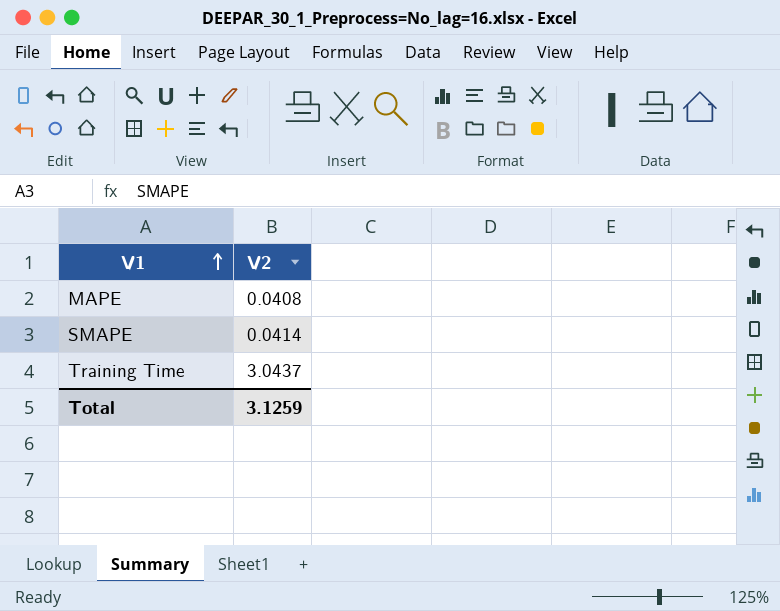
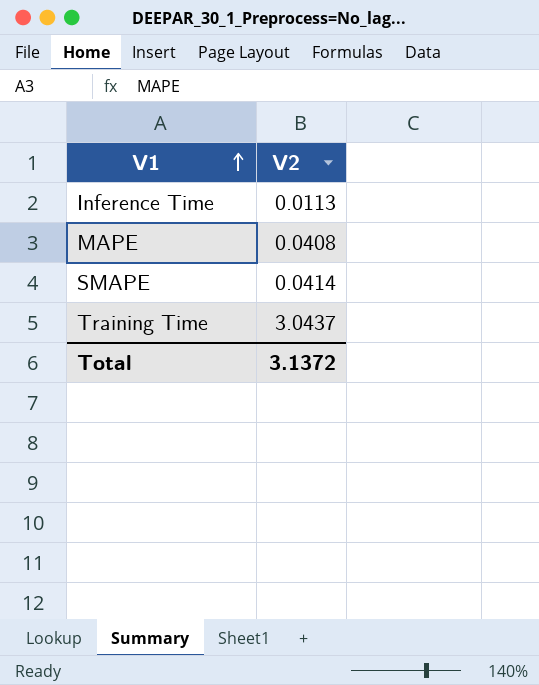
row Inference Time: none -> 0.0113
Total | V2: 3.1259 -> 3.1372

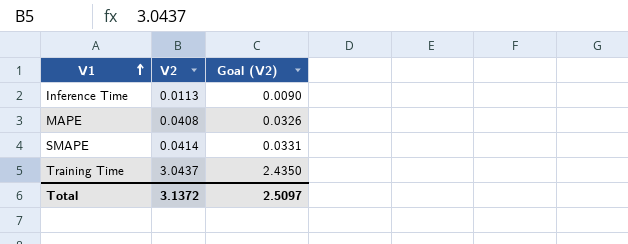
column Goal (V2) | formula: none -> [V2] * 0.8

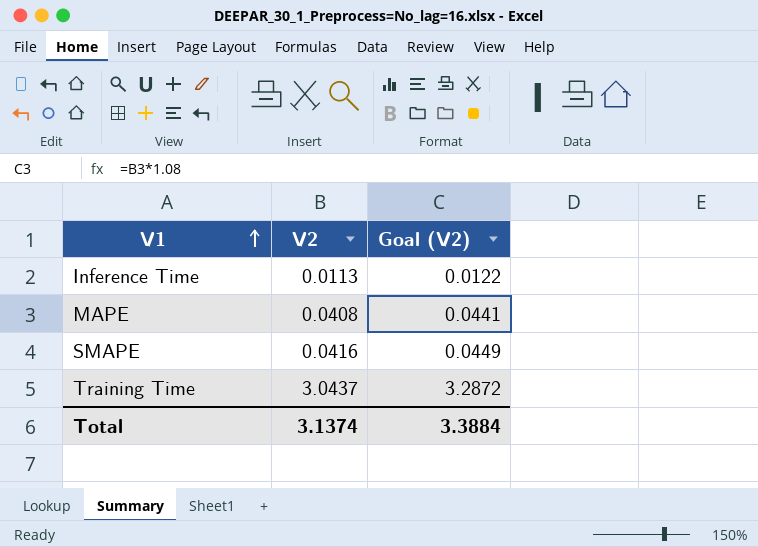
column Goal (V2) | formula: [V2] * 0.8 -> [V2] * 1.08
SMAPE | V2: 0.0414 -> 0.0416
Total | V2: 3.1372 -> 3.1374
Total | Goal (V2): 2.5097 -> 3.3884

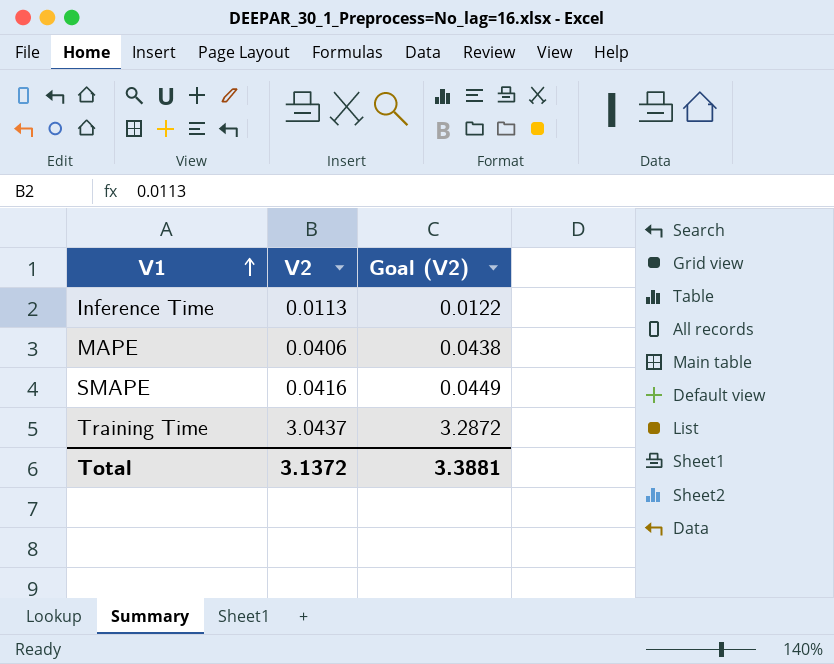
MAPE | V2: 0.0408 -> 0.0406
MAPE | Goal (V2): 0.0441 -> 0.0438
Total | V2: 3.1374 -> 3.1372
Total | Goal (V2): 3.3884 -> 3.3881

